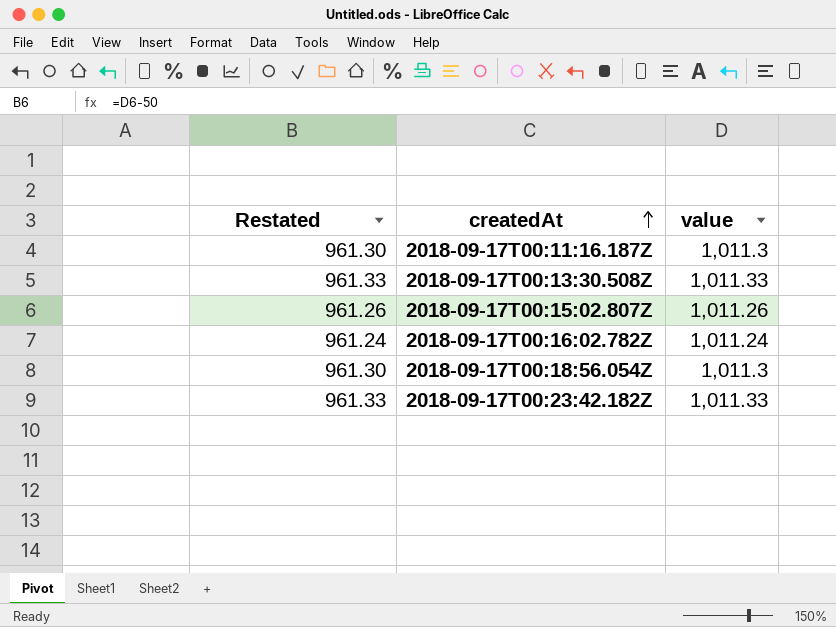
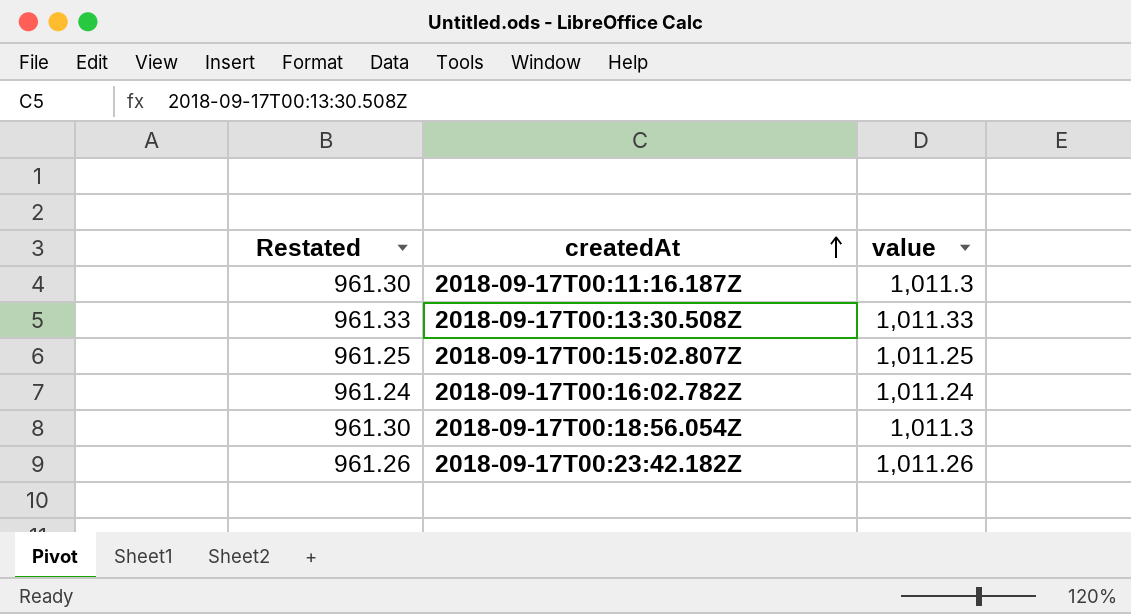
2018-09-17T00:15:02.807Z | Restated: 961.26 -> 961.25
2018-09-17T00:15:02.807Z | value: 1,011.26 -> 1,011.25
2018-09-17T00:23:42.182Z | Restated: 961.33 -> 961.26
2018-09-17T00:23:42.182Z | value: 1,011.33 -> 1,011.26

